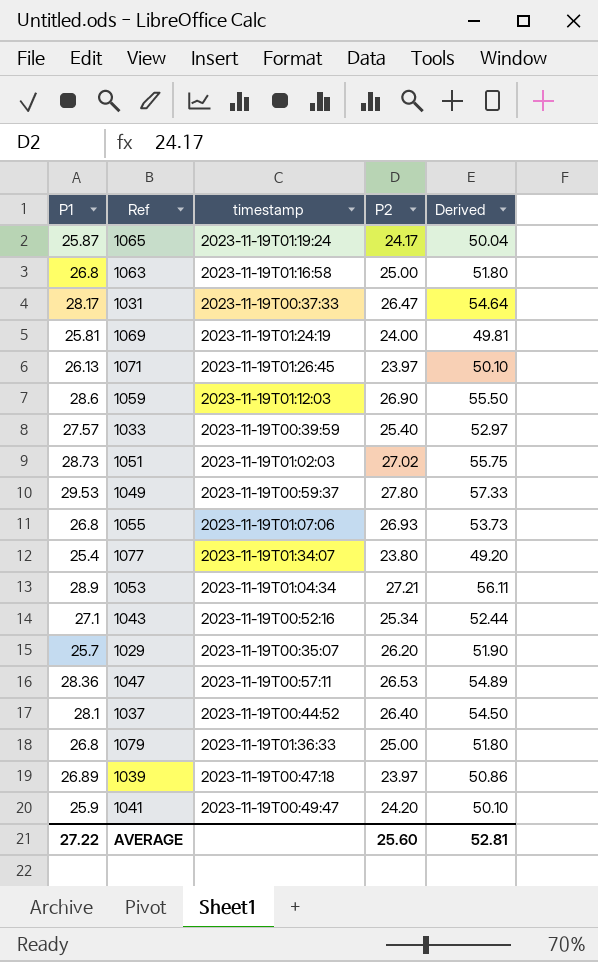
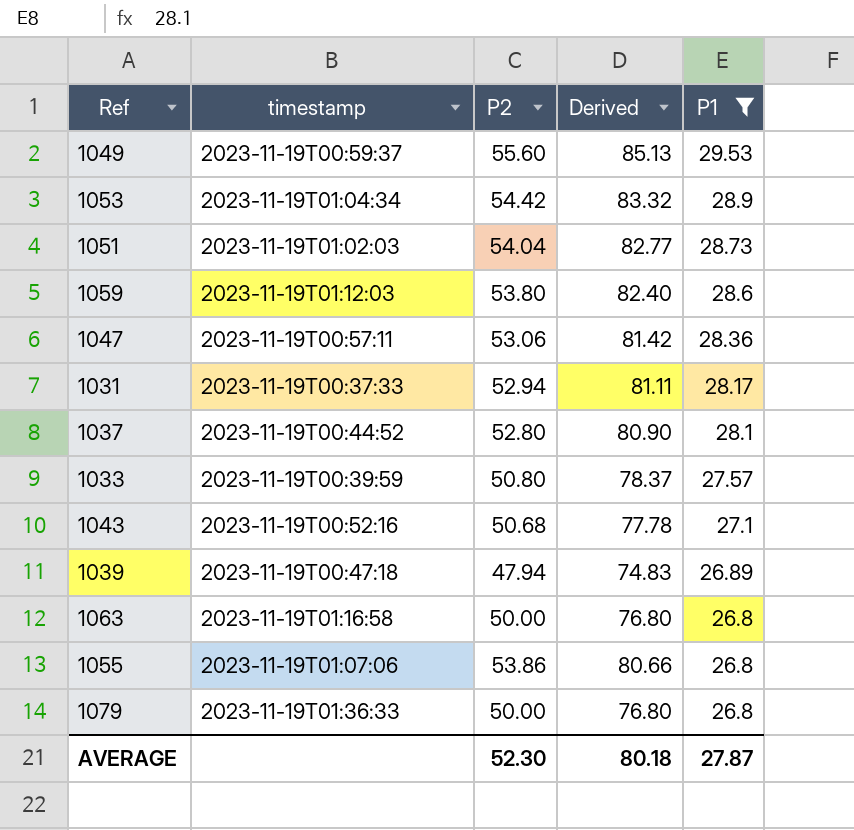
filter: none -> P1 >= 26.8
row order: none -> P1 descending
column P1 | position: 1 -> 5
1049 | P2: 27.80 -> 55.60
1049 | Derived: 57.33 -> 85.13
1053 | P2: 27.21 -> 54.42
1053 | Derived: 56.11 -> 83.32
1051 | P2: 27.02 -> 54.04
1051 | Derived: 55.75 -> 82.77
1059 | P2: 26.90 -> 53.80
1059 | Derived: 55.50 -> 82.40
1047 | P2: 26.53 -> 53.06
1047 | Derived: 54.89 -> 81.42
1031 | P2: 26.47 -> 52.94
1031 | Derived: 54.64 -> 81.11
1037 | P2: 26.40 -> 52.80
1037 | Derived: 54.50 -> 80.90
1033 | P2: 25.40 -> 50.80
1033 | Derived: 52.97 -> 78.37
1043 | P2: 25.34 -> 50.68
1043 | Derived: 52.44 -> 77.78
1039 | P2: 23.97 -> 47.94
1039 | Derived: 50.86 -> 74.83
1063 | P2: 25.00 -> 50.00
1063 | Derived: 51.80 -> 76.80
1055 | P2: 26.93 -> 53.86
1055 | Derived: 53.73 -> 80.66
1079 | P2: 25.00 -> 50.00
1079 | Derived: 51.80 -> 76.80
AVERAGE | P2: 25.60 -> 52.30
AVERAGE | Derived: 52.81 -> 80.18
AVERAGE | P1: 27.22 -> 27.87

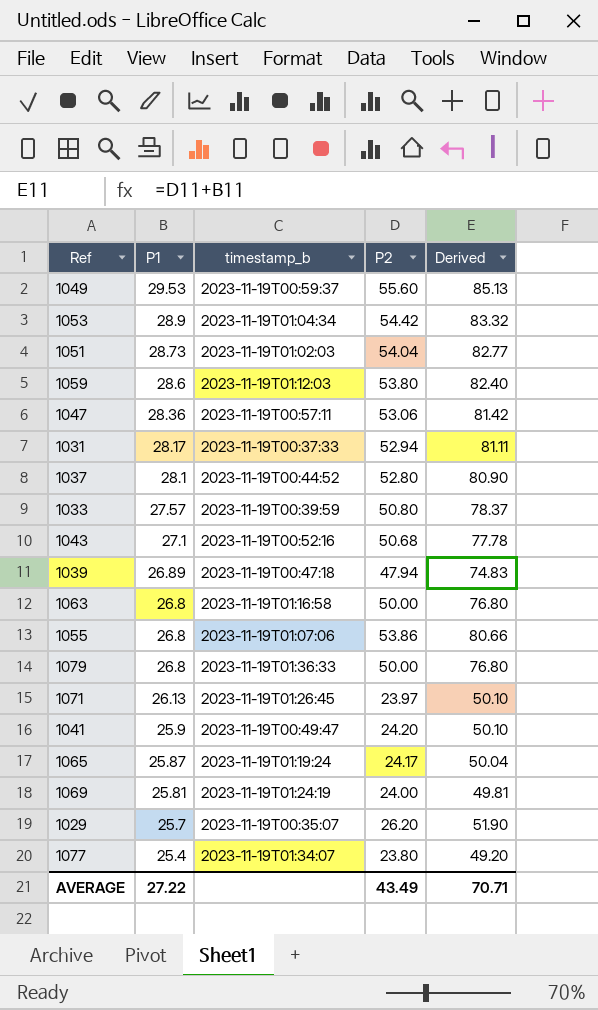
filter: P1 >= 26.8 -> none
column P1 | position: 5 -> 2
column name: timestamp -> timestamp_b
AVERAGE | P1: 27.87 -> 27.22
AVERAGE | P2: 52.30 -> 43.49
AVERAGE | Derived: 80.18 -> 70.71

